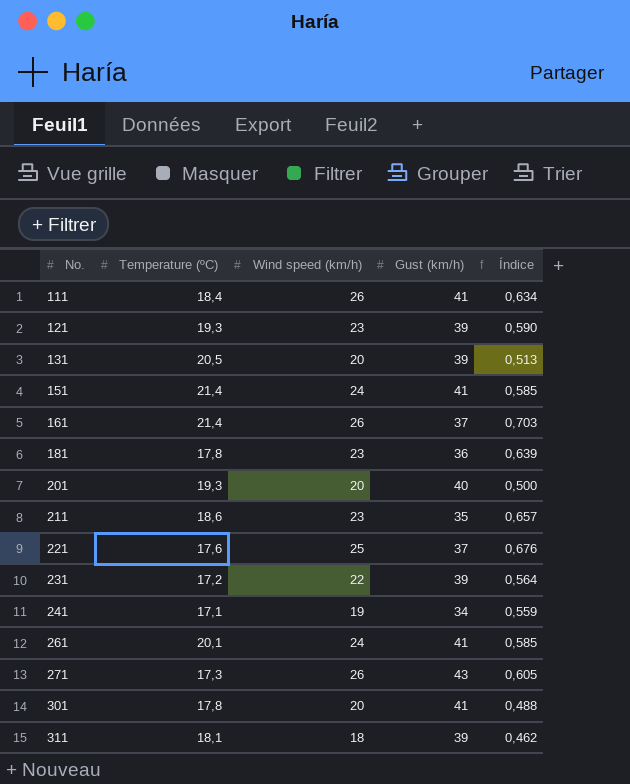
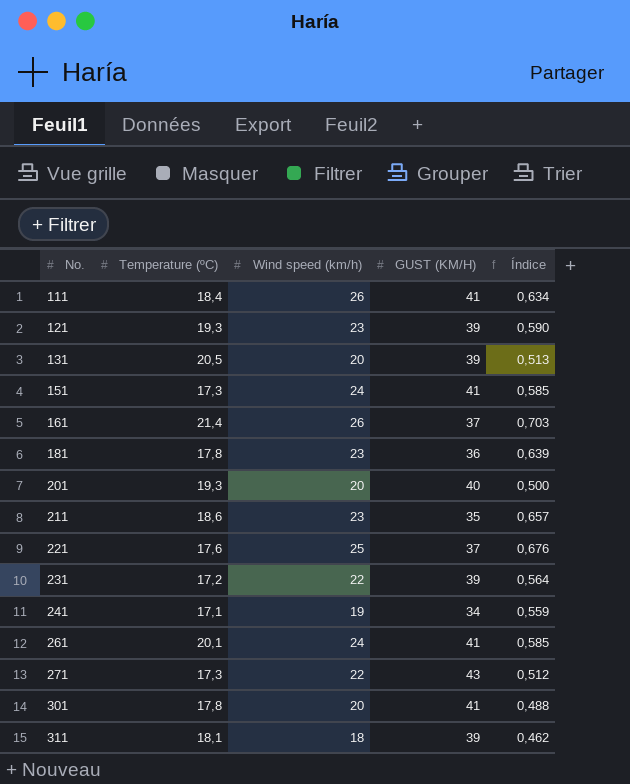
column name: Gust (km/h) -> GUST (KM/H)
151 | Temperature (ºC): 21,4 -> 17,3
271 | Wind speed (km/h): 26 -> 22
271 | Índice: 0,605 -> 0,512

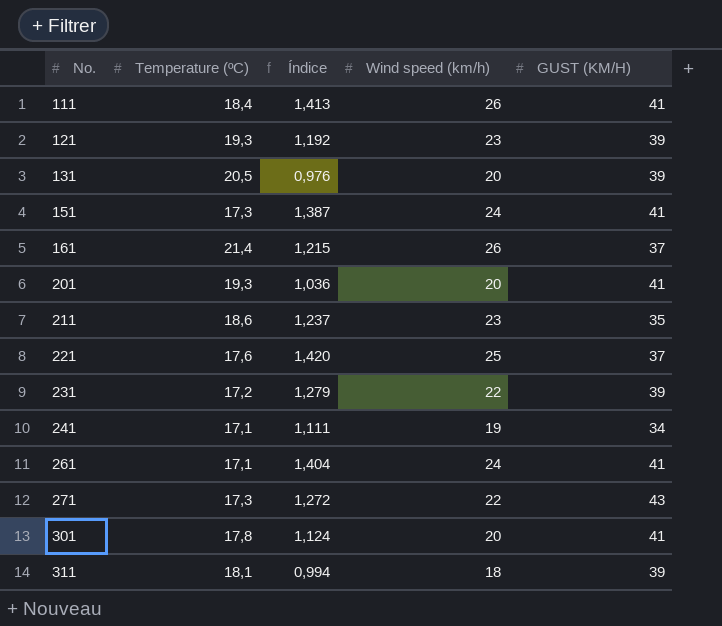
column Índice | formula: [Wind speed (km/h)] / [GUST (KM/H)] -> [Wind speed (km/h)] / [Temperature (ºC)]
column Índice | position: 5 -> 3
row 181: 17,8 | 23 | 36 | 0,639 -> none
201 | GUST (KM/H): 40 -> 41
261 | Temperature (ºC): 20,1 -> 17,1

